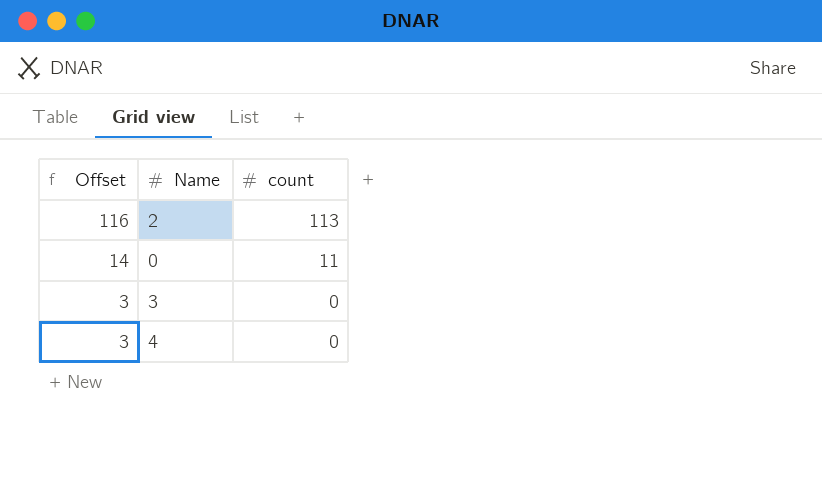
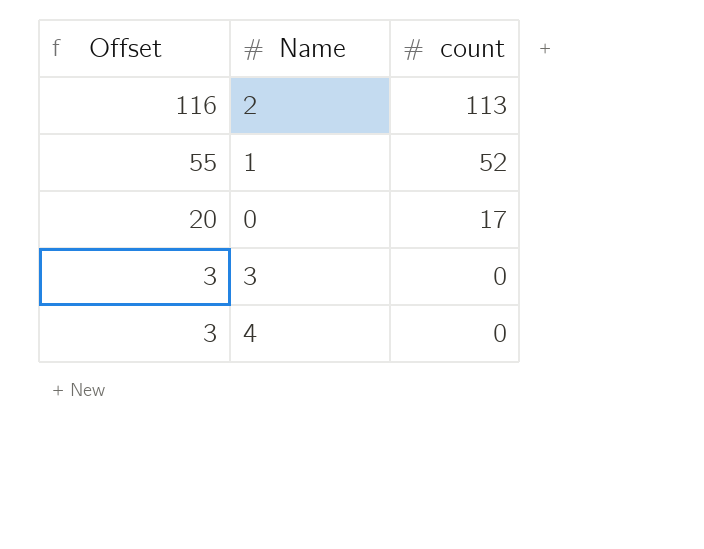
row 1: none -> 55 | 52
0 | Offset: 14 -> 20
0 | count: 11 -> 17

